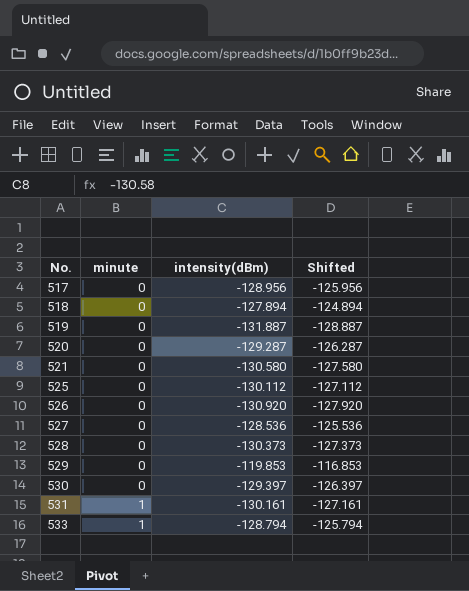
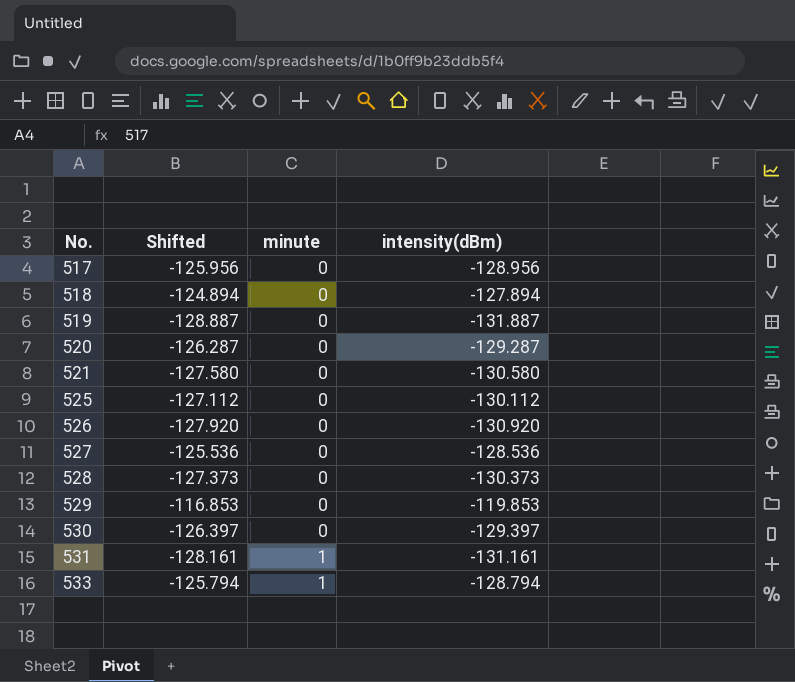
column Shifted | position: 4 -> 2
531 | Shifted: -127.161 -> -128.161
531 | intensity(dBm): -130.161 -> -131.161

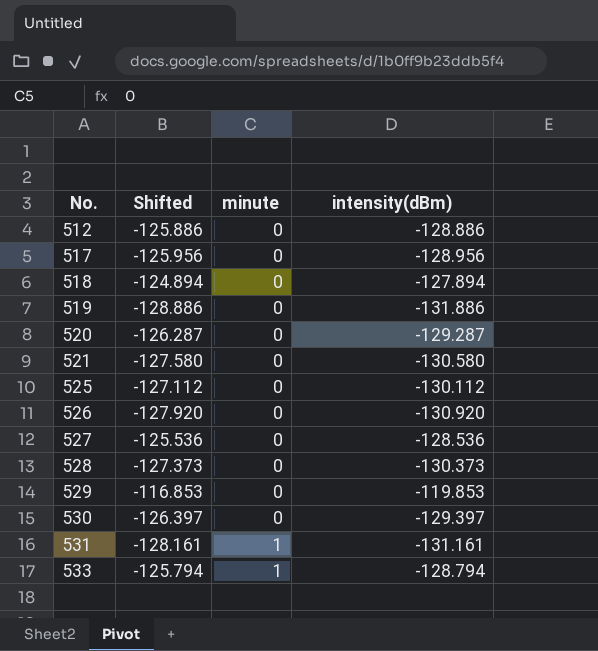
row 512: none -> -125.886 | 0 | -128.886
519 | Shifted: -128.887 -> -128.886
519 | intensity(dBm): -131.887 -> -131.886

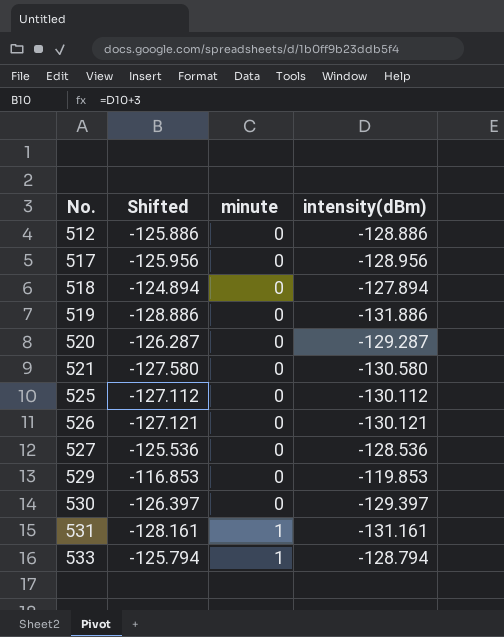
row 528: -127.373 | 0 | -130.373 -> none
526 | Shifted: -127.920 -> -127.121
526 | intensity(dBm): -130.920 -> -130.121

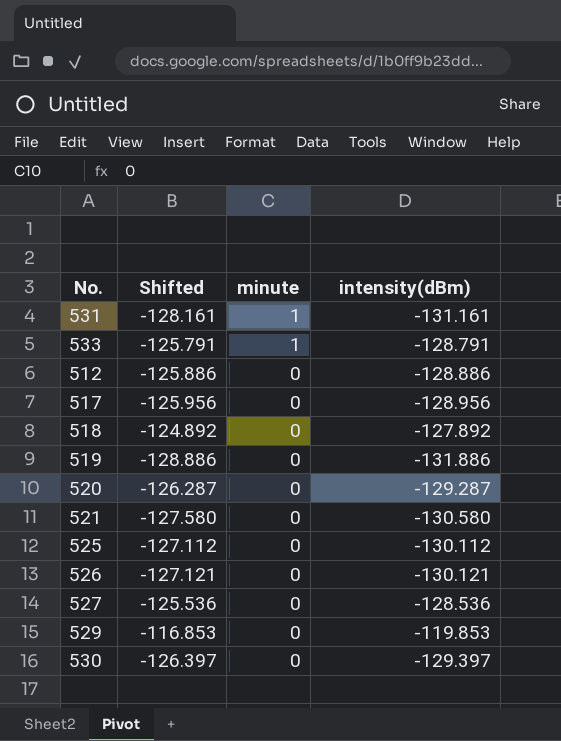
row order: No. ascending -> minute descending
533 | Shifted: -125.794 -> -125.791
533 | intensity(dBm): -128.794 -> -128.791
518 | Shifted: -124.894 -> -124.892
518 | intensity(dBm): -127.894 -> -127.892

